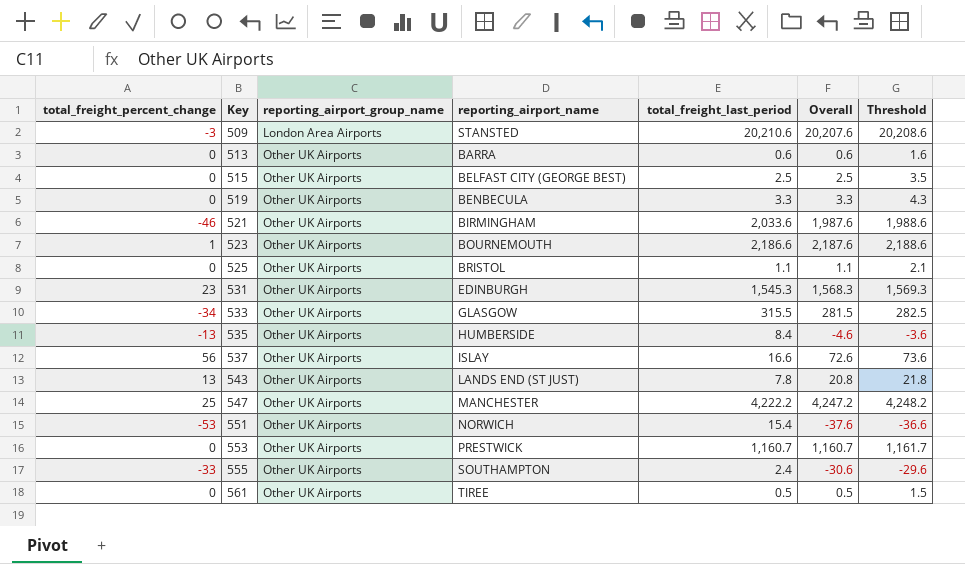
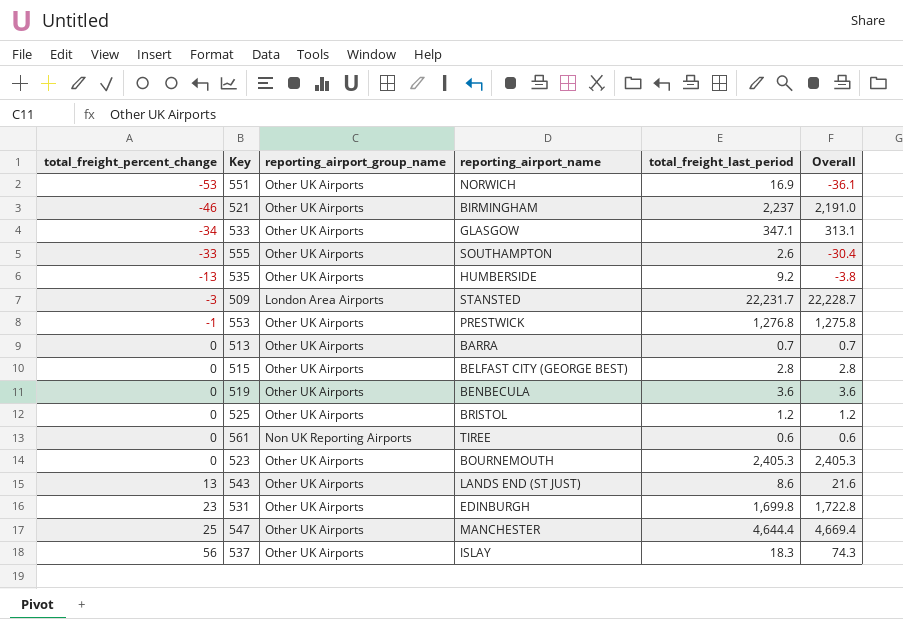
row order: Key ascending -> total_freight_percent_change ascending
column Threshold | formula: [Overall] + 1 -> none
551 | total_freight_last_period: 15.4 -> 16.9
551 | Overall: -37.6 -> -36.1
521 | total_freight_last_period: 2,033.6 -> 2,237
521 | Overall: 1,987.6 -> 2,191.0
533 | total_freight_last_period: 315.5 -> 347.1
533 | Overall: 281.5 -> 313.1
555 | total_freight_last_period: 2.4 -> 2.6
555 | Overall: -30.6 -> -30.4
535 | total_freight_last_period: 8.4 -> 9.2
535 | Overall: -4.6 -> -3.8
509 | total_freight_last_period: 20,210.6 -> 22,231.7
509 | Overall: 20,207.6 -> 22,228.7
553 | total_freight_percent_change: 0 -> -1
553 | total_freight_last_period: 1,160.7 -> 1,276.8
553 | Overall: 1,160.7 -> 1,275.8
513 | total_freight_last_period: 0.6 -> 0.7
513 | Overall: 0.6 -> 0.7
515 | total_freight_last_period: 2.5 -> 2.8
515 | Overall: 2.5 -> 2.8
519 | total_freight_last_period: 3.3 -> 3.6
519 | Overall: 3.3 -> 3.6
525 | total_freight_last_period: 1.1 -> 1.2
525 | Overall: 1.1 -> 1.2
561 | reporting_airport_group_name: Other UK Airports -> Non UK Reporting Airports
561 | total_freight_last_period: 0.5 -> 0.6
561 | Overall: 0.5 -> 0.6
523 | total_freight_percent_change: 1 -> 0
523 | total_freight_last_period: 2,186.6 -> 2,405.3
523 | Overall: 2,187.6 -> 2,405.3
543 | total_freight_last_period: 7.8 -> 8.6
543 | Overall: 20.8 -> 21.6
531 | total_freight_last_period: 1,545.3 -> 1,699.8
531 | Overall: 1,568.3 -> 1,722.8
547 | total_freight_last_period: 4,222.2 -> 4,644.4
547 | Overall: 4,247.2 -> 4,669.4
537 | total_freight_last_period: 16.6 -> 18.3
537 | Overall: 72.6 -> 74.3

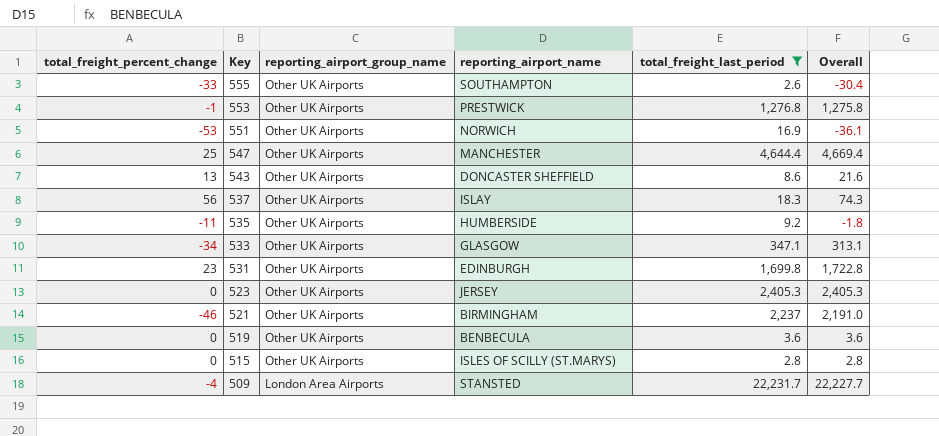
filter: none -> total_freight_last_period >= 2.6
row order: total_freight_percent_change ascending -> Key descending
543 | reporting_airport_name: LANDS END (ST JUST) -> DONCASTER SHEFFIELD
535 | total_freight_percent_change: -13 -> -11
535 | Overall: -3.8 -> -1.8
523 | reporting_airport_name: BOURNEMOUTH -> JERSEY
515 | reporting_airport_name: BELFAST CITY (GEORGE BEST) -> ISLES OF SCILLY (ST.MARYS)
509 | total_freight_percent_change: -3 -> -4
509 | Overall: 22,228.7 -> 22,227.7

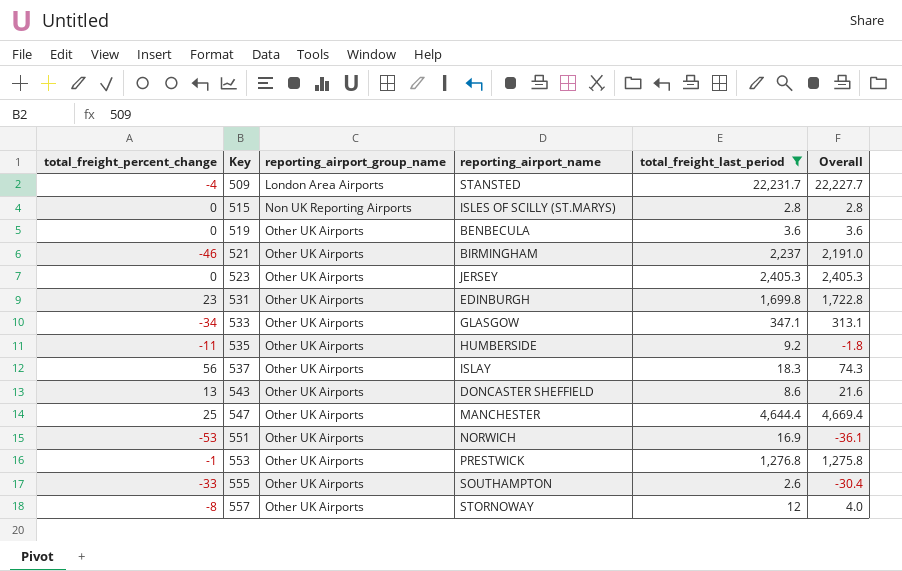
row order: Key descending -> Key ascending
515 | reporting_airport_group_name: Other UK Airports -> Non UK Reporting Airports
row 557: none -> -8 | Other UK Airports | STORNOWAY | 12 | 4.0

